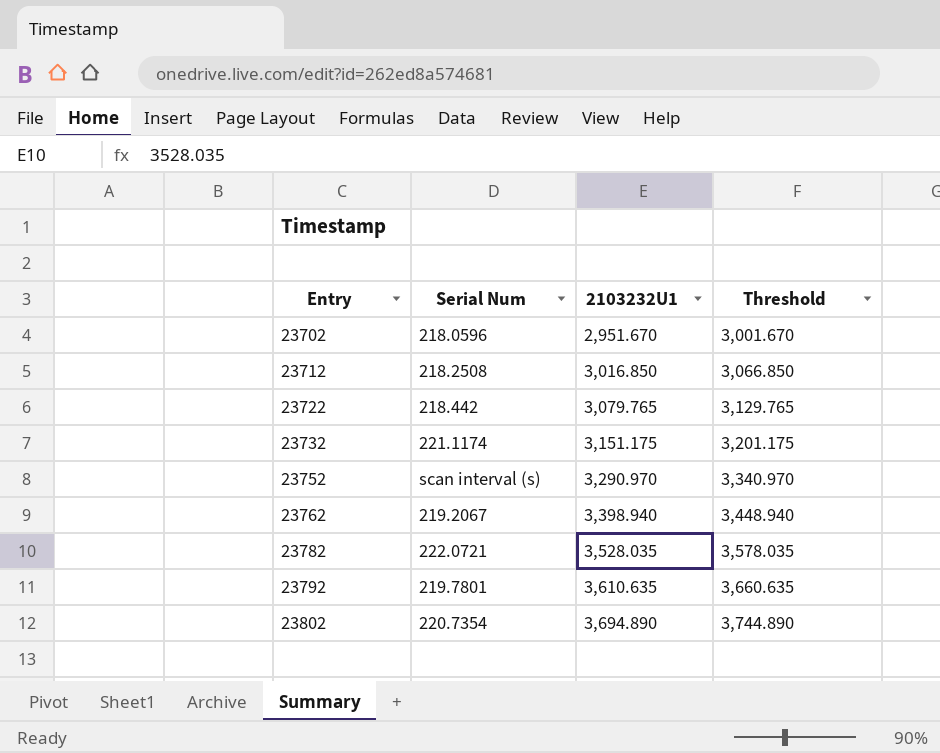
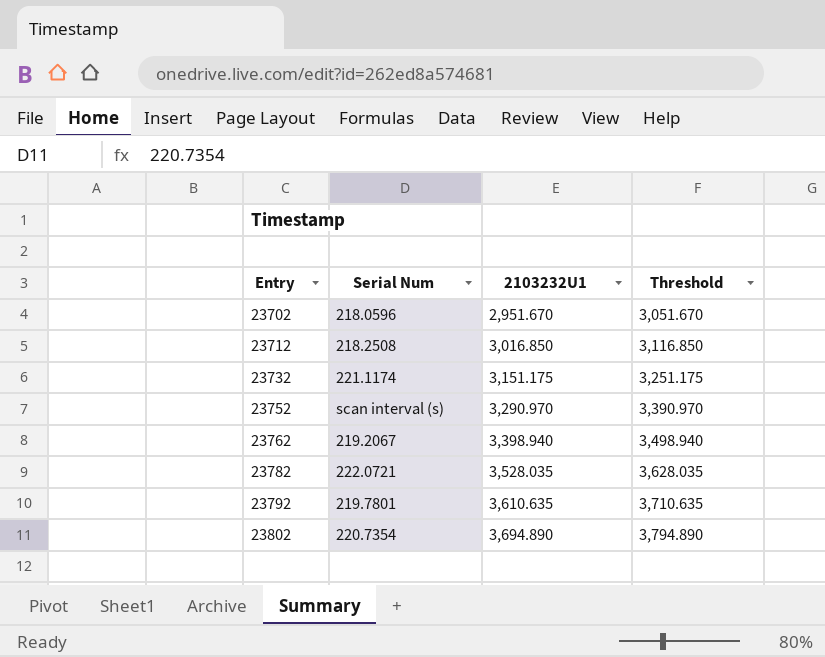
column Threshold | formula: [2103232U1] + 50 -> [2103232U1] + 100
row 23722: 218.442 | 3,079.765 | 3,129.765 -> none

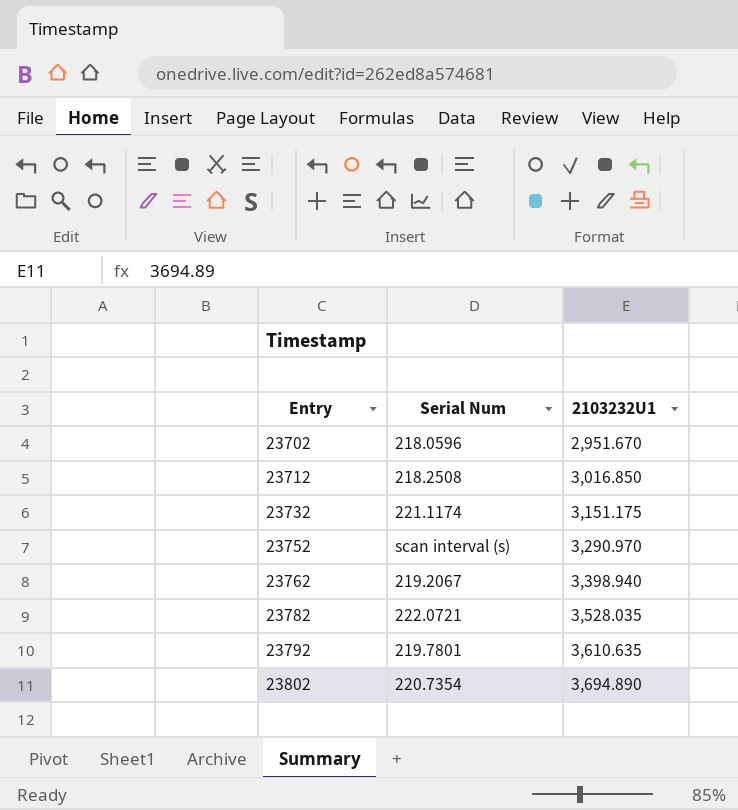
column Threshold | formula: [2103232U1] + 100 -> none

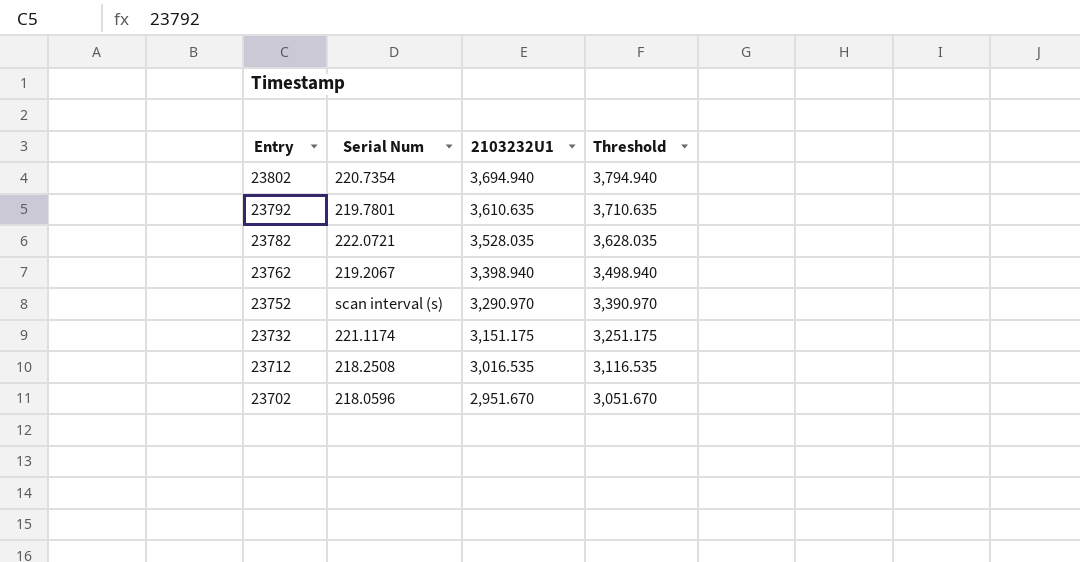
row order: Entry ascending -> Entry descending
column Threshold | formula: none -> [2103232U1] + 100
23802 | 2103232U1: 3,694.890 -> 3,694.940
23712 | 2103232U1: 3,016.850 -> 3,016.535

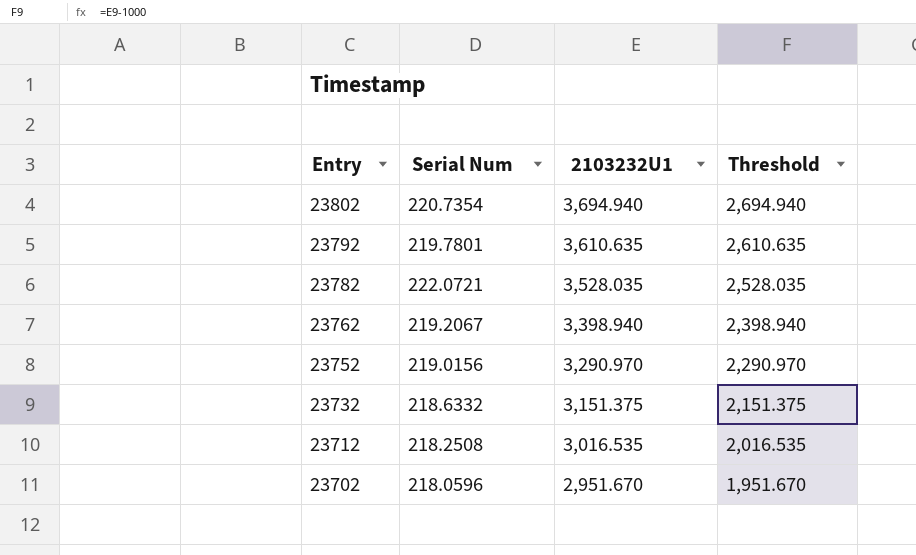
column Threshold | formula: [2103232U1] + 100 -> [2103232U1] - 1000
23752 | Serial Num: scan interval (s) -> 219.0156
23732 | Serial Num: 221.1174 -> 218.6332
23732 | 2103232U1: 3,151.175 -> 3,151.375

